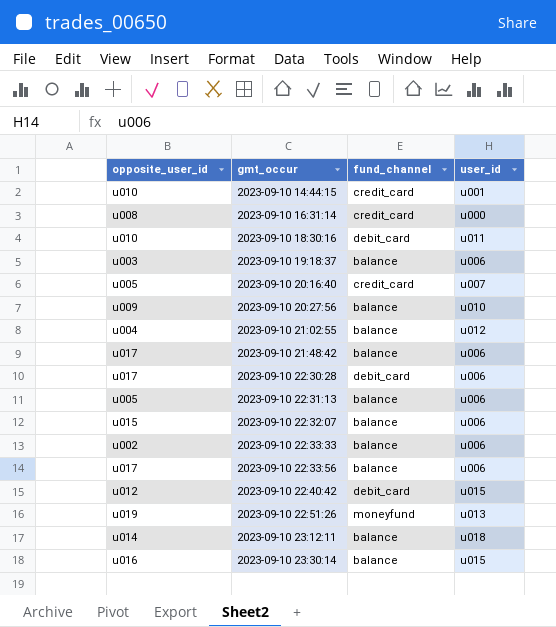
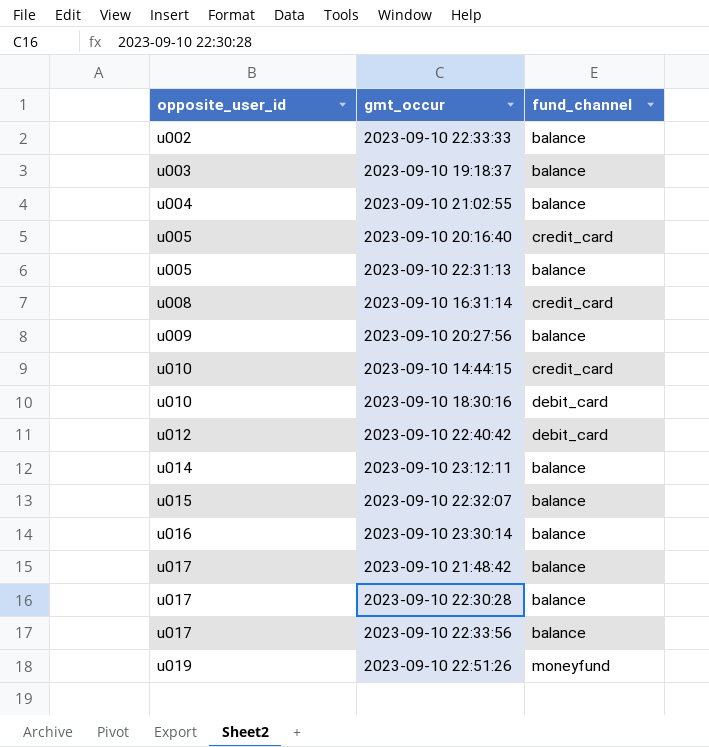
row order: gmt_occur ascending -> opposite_user_id ascending
column user_id | position: 4 -> none
2023-09-10 22:30:28 | fund_channel: debit_card -> balance

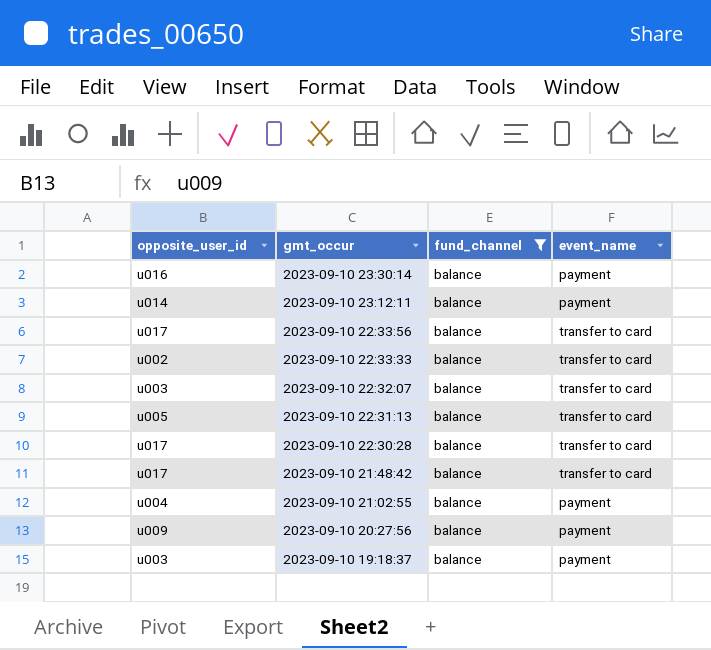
filter: none -> fund_channel = balance
row order: opposite_user_id ascending -> gmt_occur descending
column event_name | position: none -> 4
2023-09-10 22:32:07 | opposite_user_id: u015 -> u003

